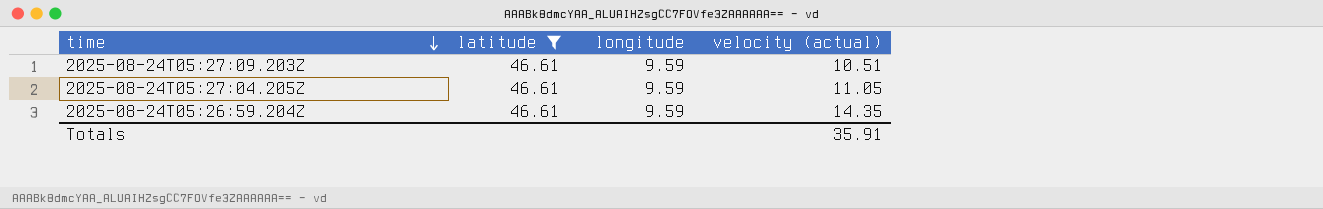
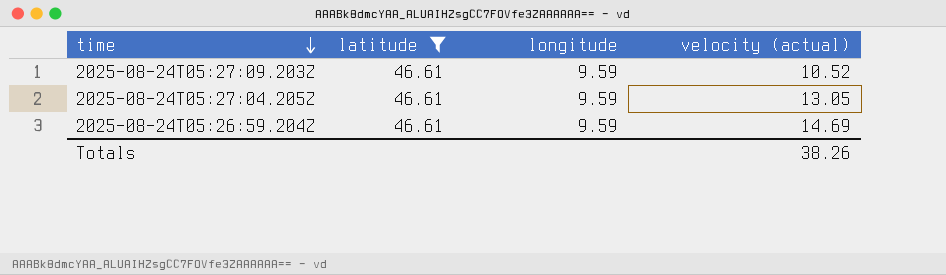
2025-08-24T05:27:09.203Z | velocity (actual): 10.51 -> 10.52
2025-08-24T05:27:04.205Z | velocity (actual): 11.05 -> 13.05
2025-08-24T05:26:59.204Z | velocity (actual): 14.35 -> 14.69
Totals | velocity (actual): 35.91 -> 38.26

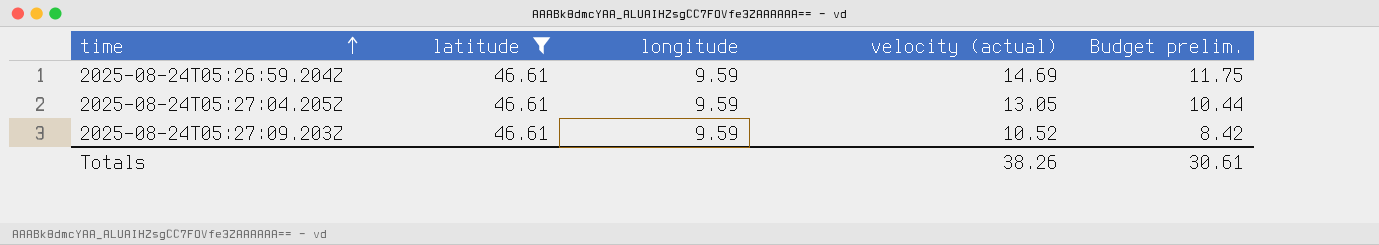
row order: time descending -> time ascending
column Budget prelim. | formula: none -> [velocity (actual)] * 0.8

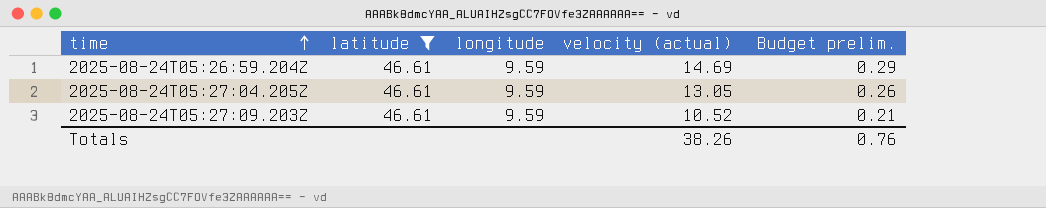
column Budget prelim. | formula: [velocity (actual)] * 0.8 -> [velocity (actual)] * 0.02
Totals | Budget prelim.: 30.61 -> 0.76

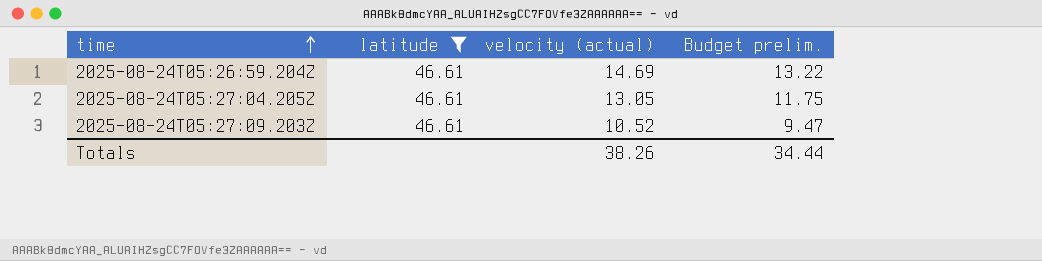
column longitude | position: 3 -> none
column Budget prelim. | formula: [velocity (actual)] * 0.02 -> [velocity (actual)] * 0.9
Totals | Budget prelim.: 0.76 -> 34.44

